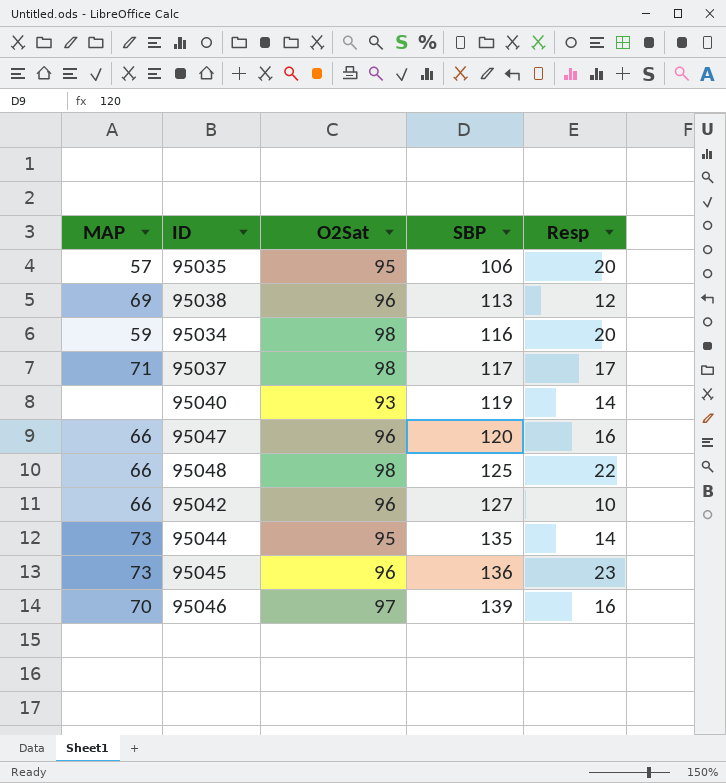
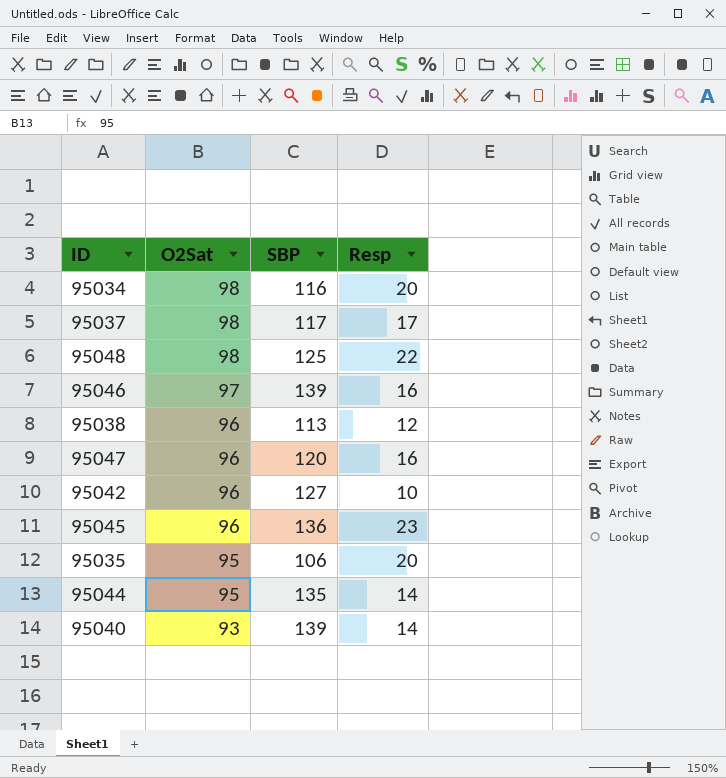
row order: SBP ascending -> O2Sat descending
column MAP | position: 1 -> none
95040 | SBP: 119 -> 139

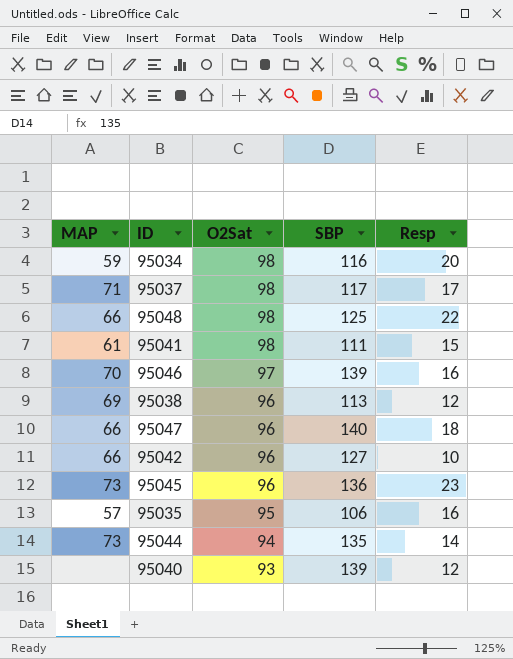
column MAP | position: none -> 1
row 95041: none -> 61 | 98 | 111 | 15
95047 | SBP: 120 -> 140
95047 | Resp: 16 -> 18
95035 | Resp: 20 -> 16
95044 | O2Sat: 95 -> 94
95040 | Resp: 14 -> 12

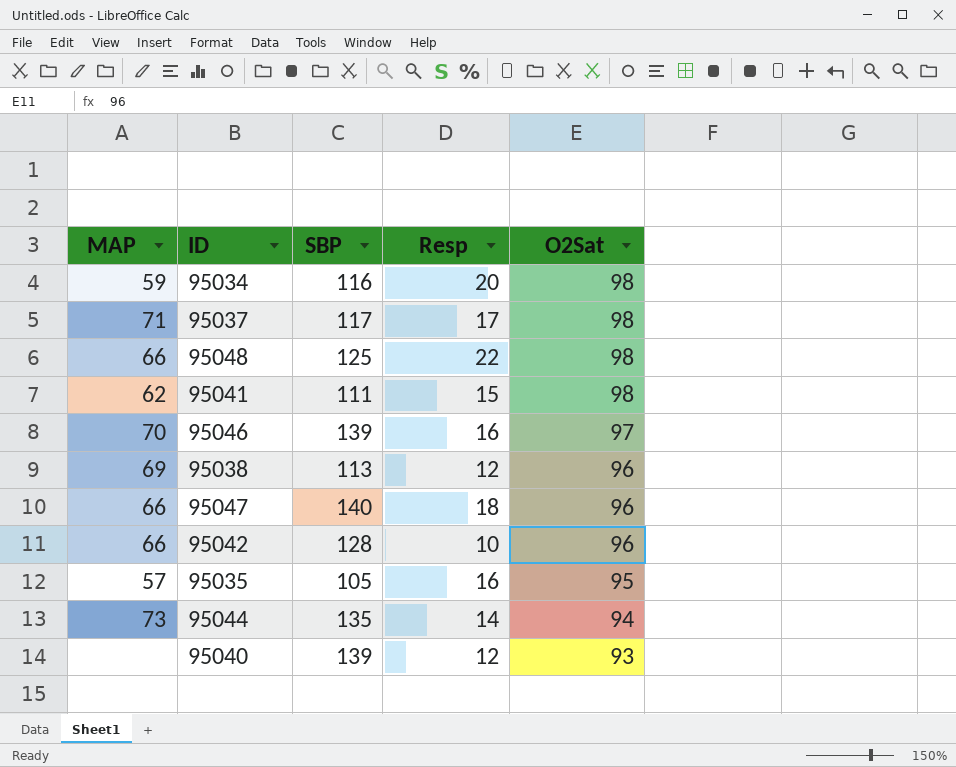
column O2Sat | position: 3 -> 5
row 95045: 73 | 96 | 136 | 23 -> none
95041 | MAP: 61 -> 62
95042 | SBP: 127 -> 128
95035 | SBP: 106 -> 105

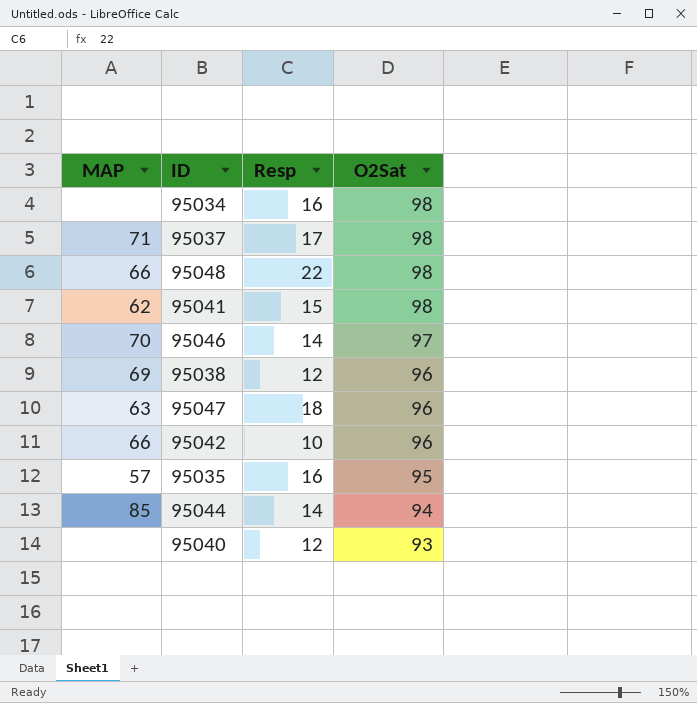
column SBP | position: 3 -> none
95034 | MAP: 59 -> none
95034 | Resp: 20 -> 16
95046 | Resp: 16 -> 14
95047 | MAP: 66 -> 63
95044 | MAP: 73 -> 85

